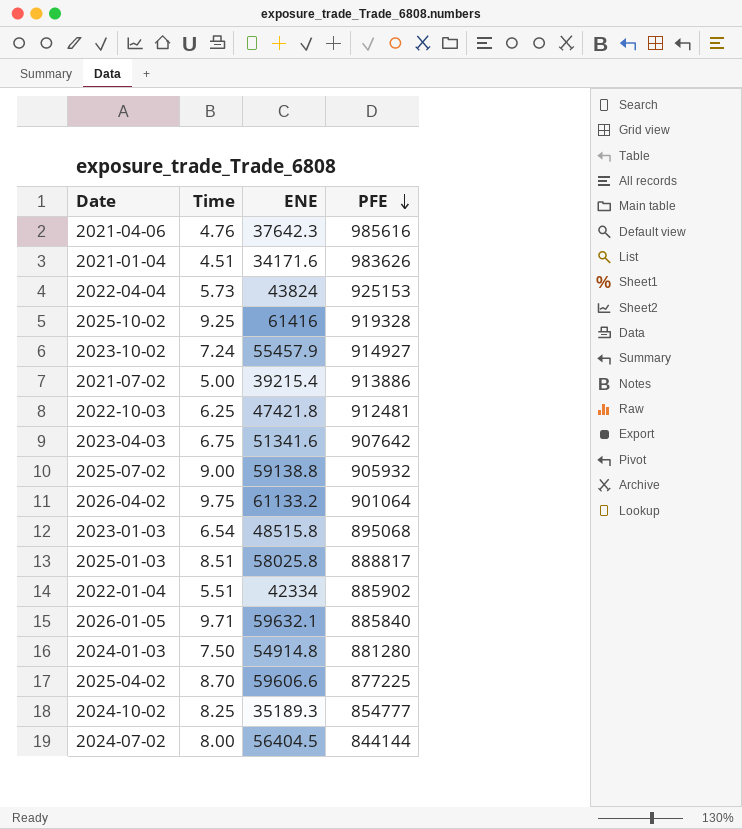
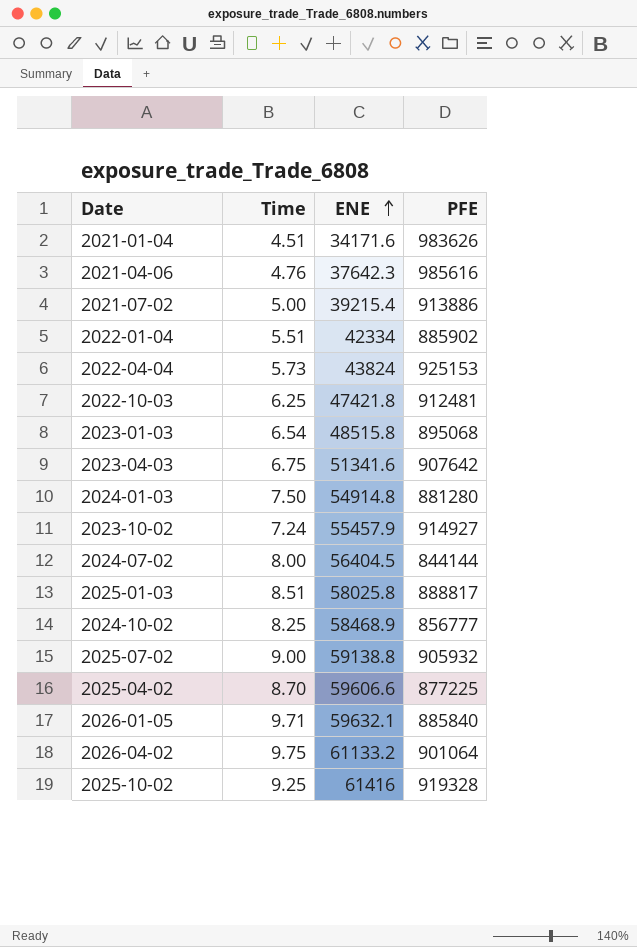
row order: PFE descending -> ENE ascending
2024-10-02 | ENE: 35189.3 -> 58468.9
2024-10-02 | PFE: 854777 -> 856777

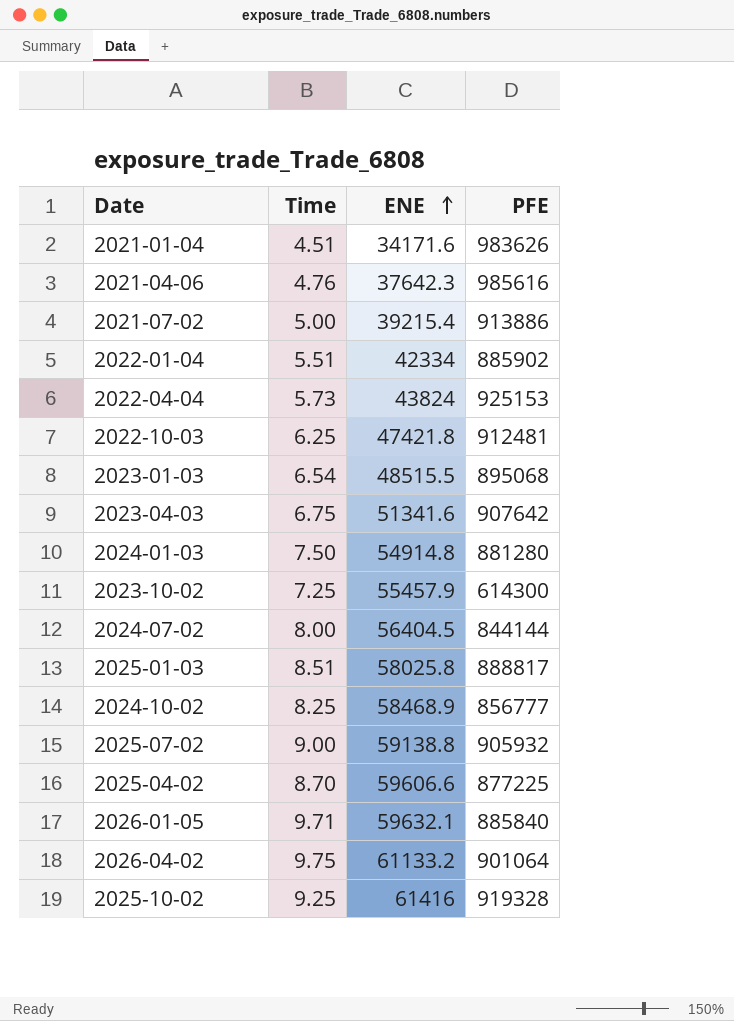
2023-01-03 | ENE: 48515.8 -> 48515.5
2023-10-02 | Time: 7.24 -> 7.25
2023-10-02 | PFE: 914927 -> 614300

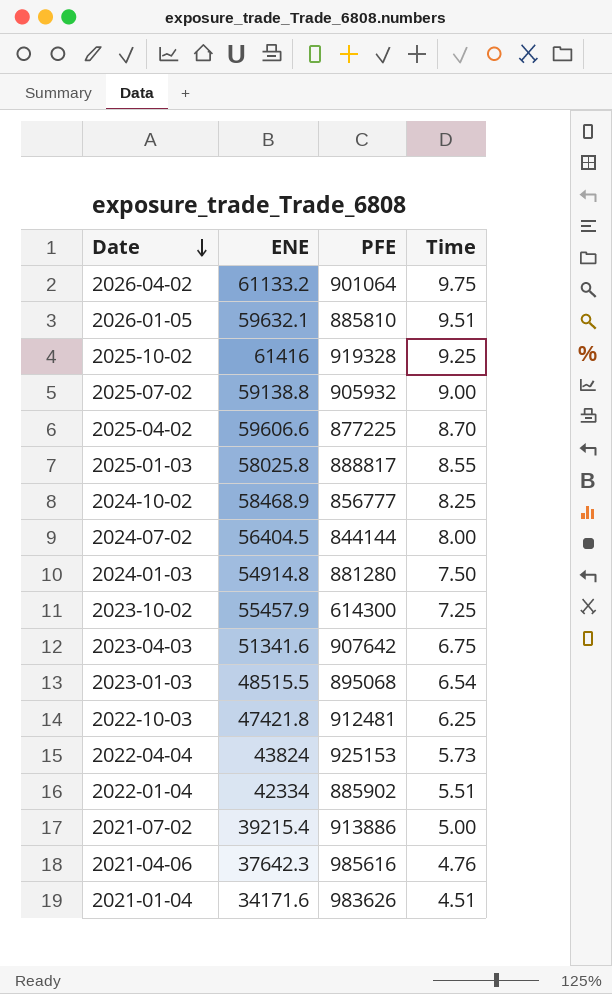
row order: ENE ascending -> Date descending
column Time | position: 2 -> 4
2026-01-05 | PFE: 885840 -> 885810
2026-01-05 | Time: 9.71 -> 9.51
2025-01-03 | Time: 8.51 -> 8.55

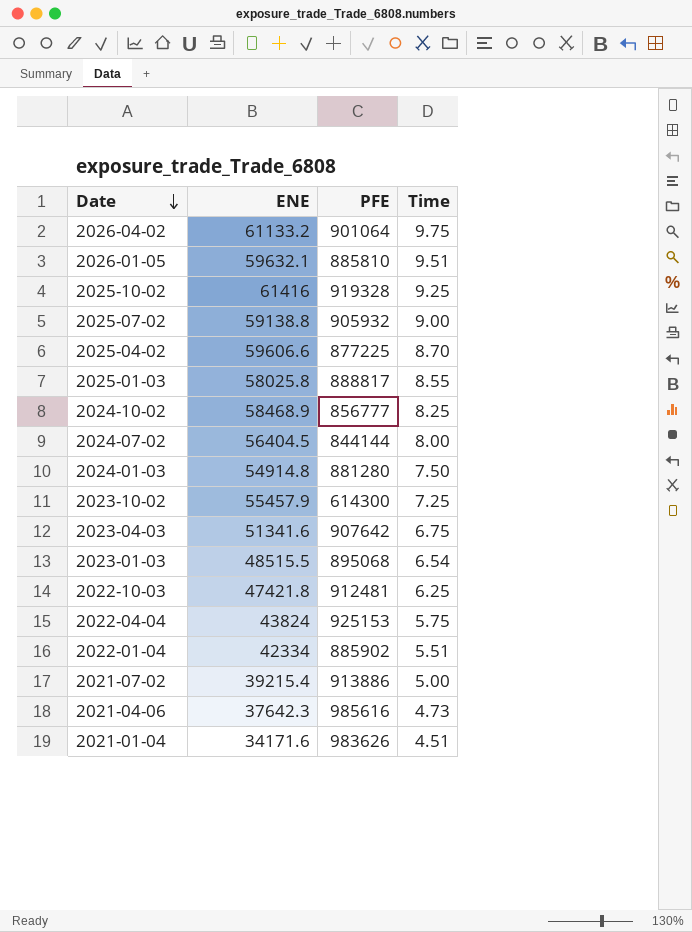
2022-04-04 | Time: 5.73 -> 5.75
2021-04-06 | Time: 4.76 -> 4.73

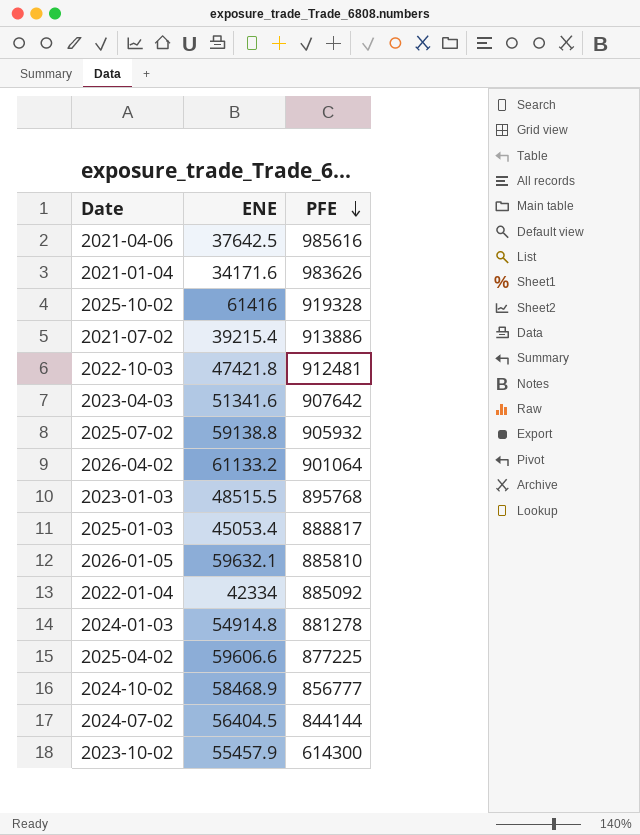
row order: Date descending -> PFE descending
column Time | position: 4 -> none
row 2022-04-04: 43824 | 925153 | 5.75 -> none
2021-04-06 | ENE: 37642.3 -> 37642.5
2023-01-03 | PFE: 895068 -> 895768
2025-01-03 | ENE: 58025.8 -> 45053.4
2022-01-04 | PFE: 885902 -> 885092
2024-01-03 | PFE: 881280 -> 881278

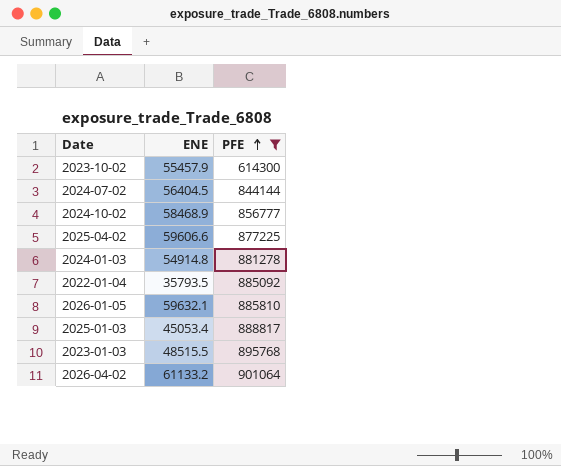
filter: none -> PFE <= 901064
row order: PFE descending -> PFE ascending
2022-01-04 | ENE: 42334 -> 35793.5

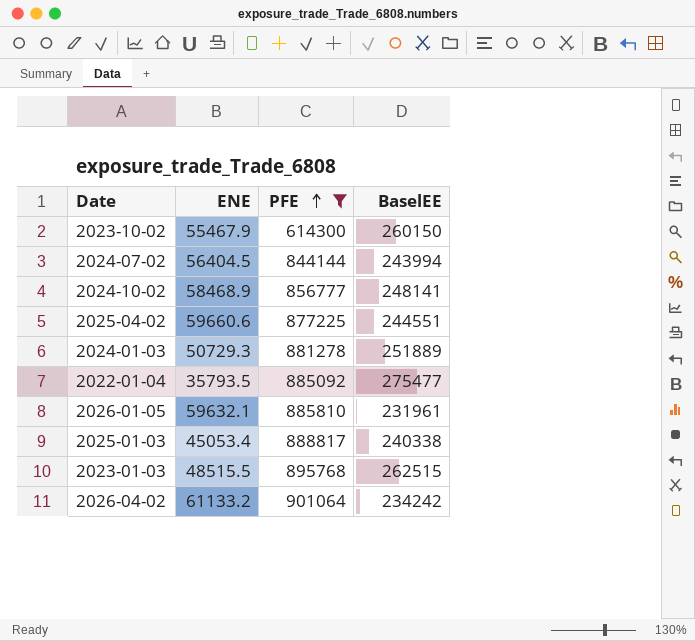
column BaselEE | position: none -> 4
2023-10-02 | ENE: 55457.9 -> 55467.9
2025-04-02 | ENE: 59606.6 -> 59660.6
2024-01-03 | ENE: 54914.8 -> 50729.3

